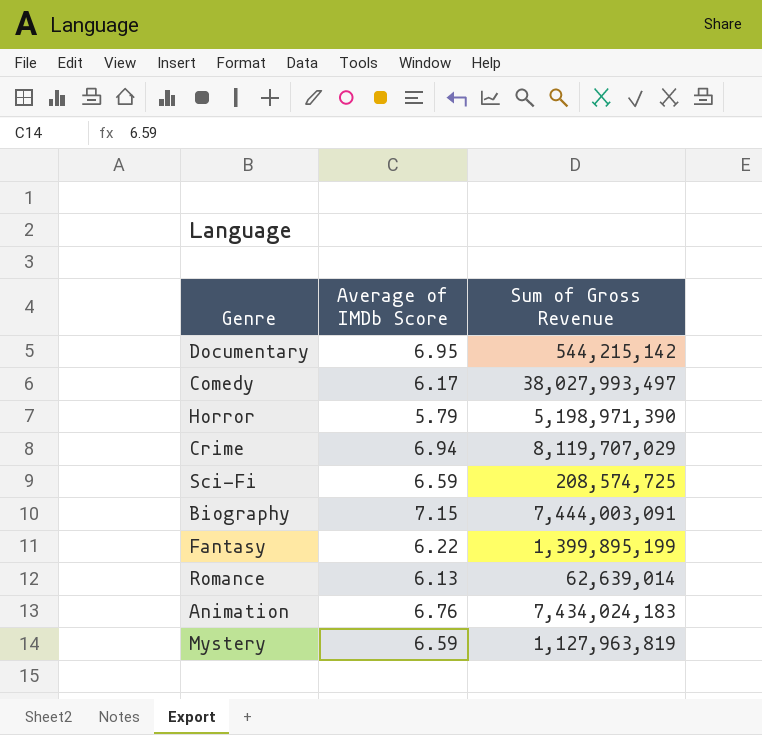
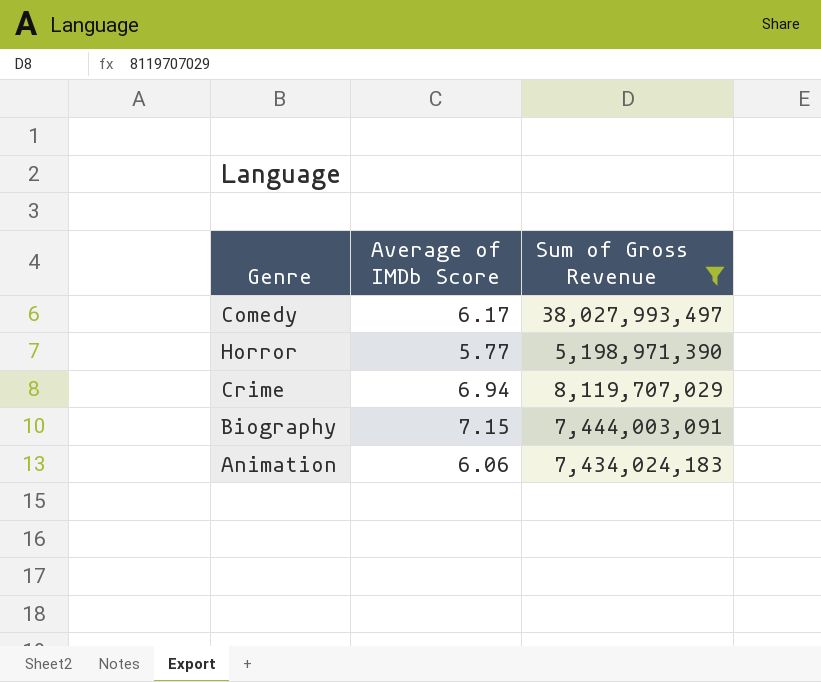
filter: none -> Sum of Gross Revenue >= 5,198,971,390
Horror | Average of IMDb Score: 5.79 -> 5.77
Animation | Average of IMDb Score: 6.76 -> 6.06

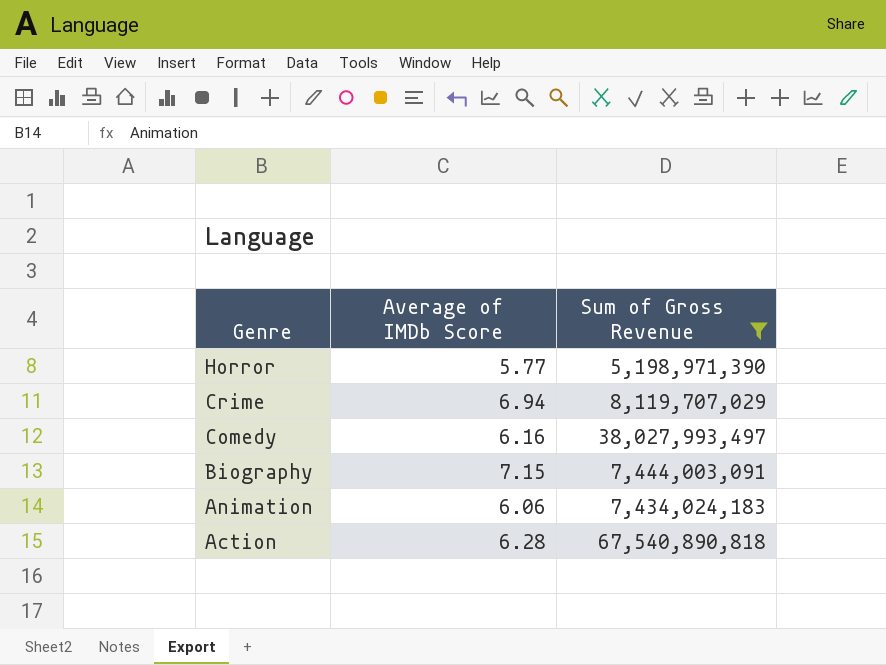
row order: none -> Genre descending
Comedy | Average of IMDb Score: 6.17 -> 6.16
row Action: none -> 6.28 | 67,540,890,818

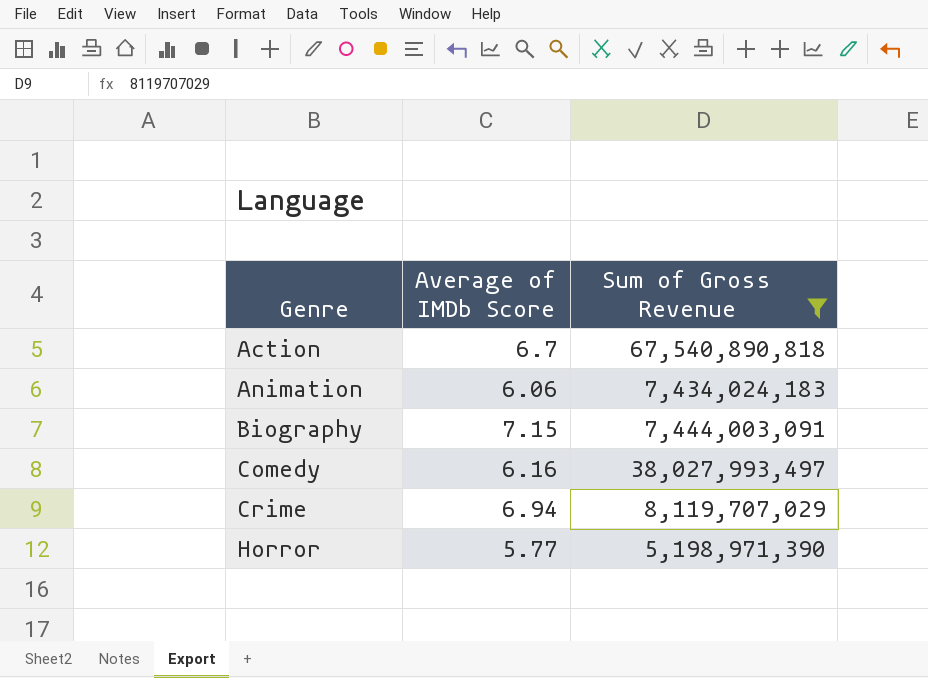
row order: Genre descending -> Genre ascending
Action | Average of IMDb Score: 6.28 -> 6.7

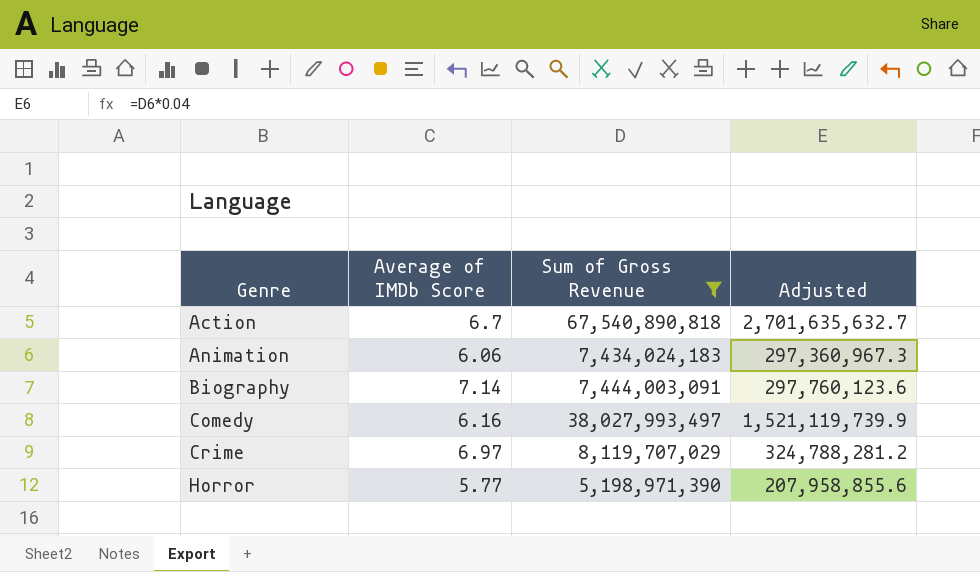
column Adjusted | formula: none -> [Sum of Gross Revenue] * 0.04
Biography | Average of IMDb Score: 7.15 -> 7.14
Crime | Average of IMDb Score: 6.94 -> 6.97

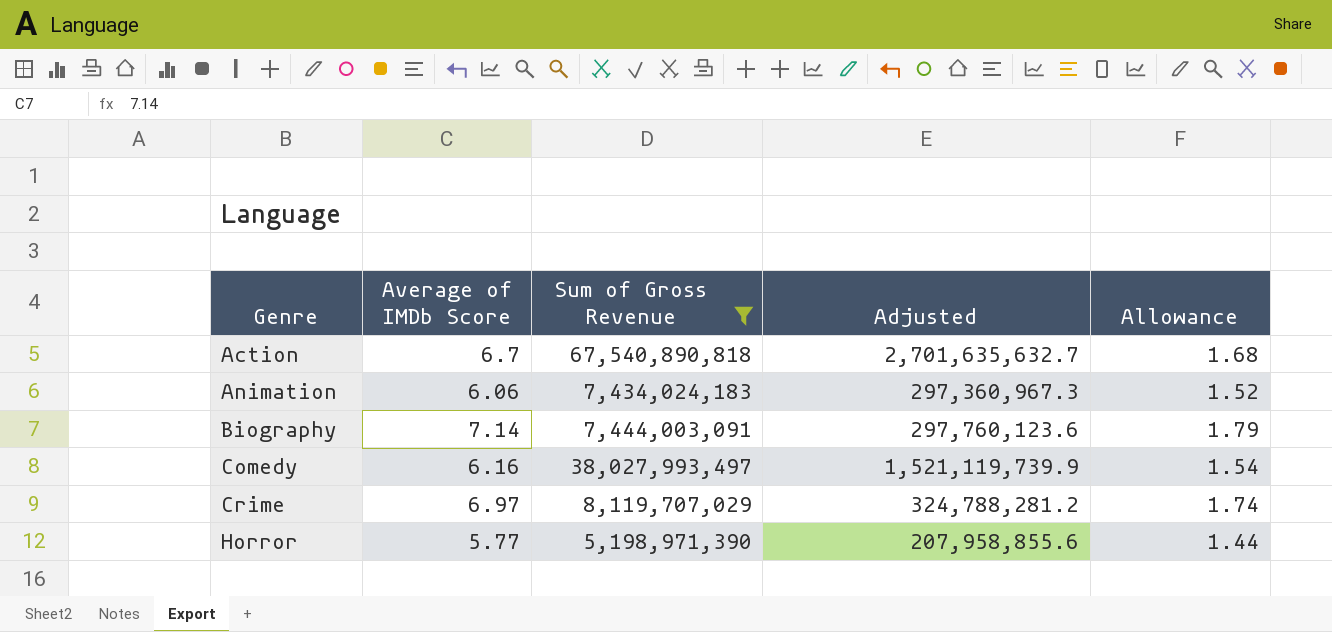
column Allowance | formula: none -> [Average of IMDb Score] * 0.25

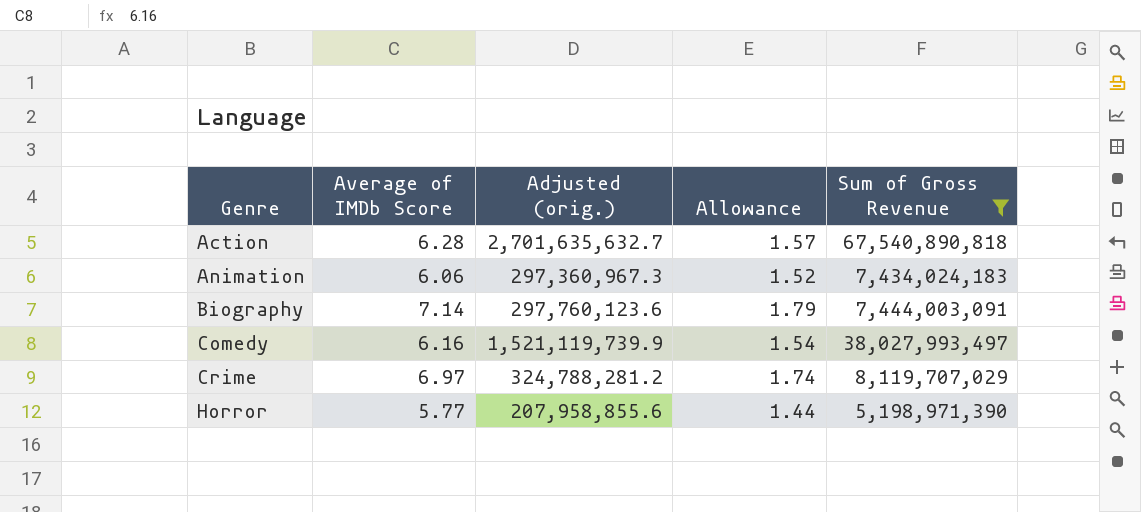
column name: Adjusted -> Adjusted (orig.)
column Sum of Gross Revenue | position: 3 -> 5
Action | Average of IMDb Score: 6.7 -> 6.28
Action | Allowance: 1.68 -> 1.57

